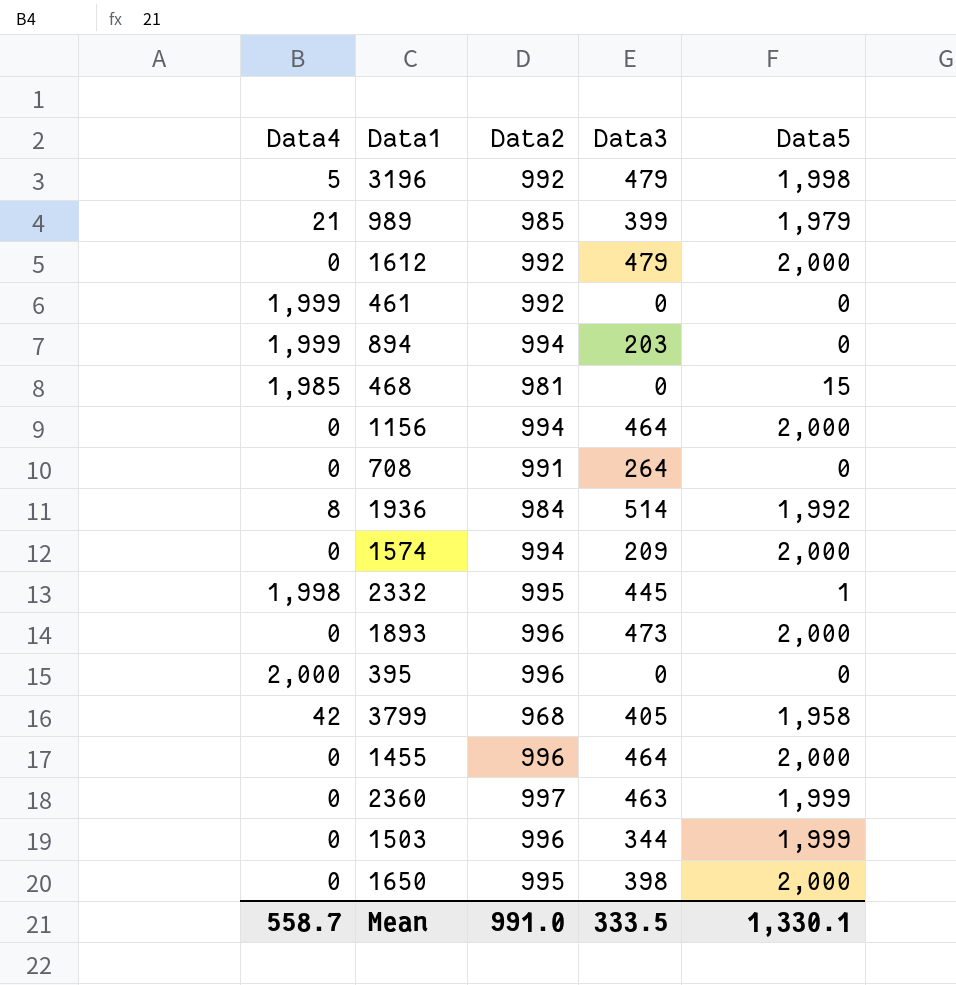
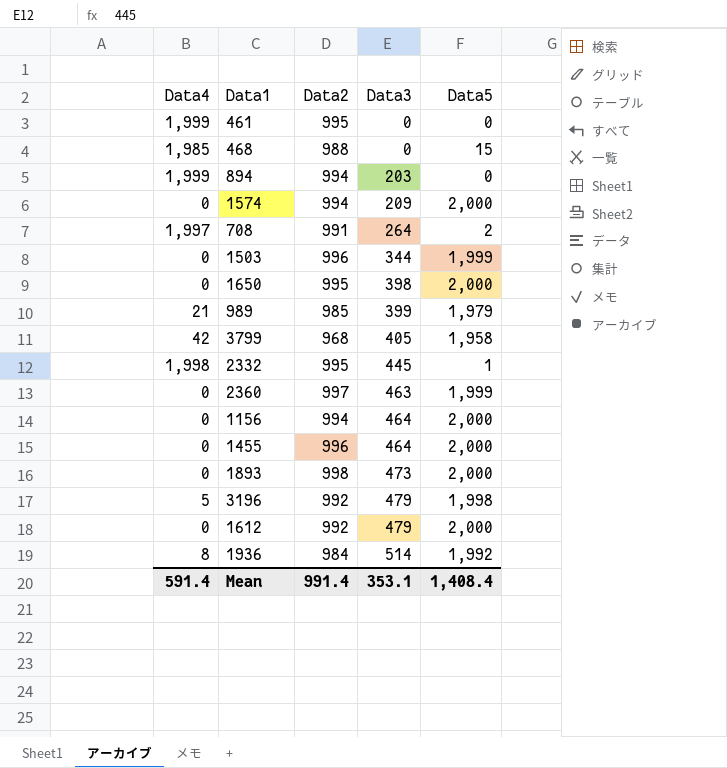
row order: none -> Data3 ascending
row 395: 2,000 | 996 | 0 | 0 -> none
461 | Data2: 992 -> 995
468 | Data2: 981 -> 988
708 | Data4: 0 -> 1,997
708 | Data5: 0 -> 2
1893 | Data2: 996 -> 998
Mean | Data4: 558.7 -> 591.4
Mean | Data2: 991.0 -> 991.4
Mean | Data3: 333.5 -> 353.1
Mean | Data5: 1,330.1 -> 1,408.4

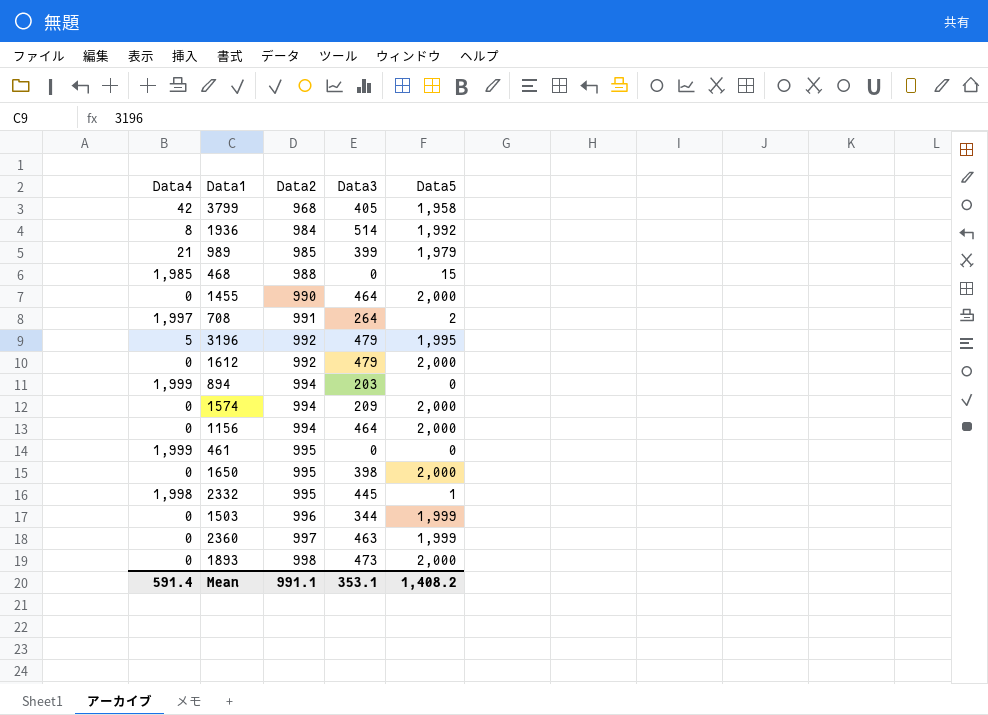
row order: Data3 ascending -> Data2 ascending
1455 | Data2: 996 -> 990
3196 | Data5: 1,998 -> 1,995
Mean | Data2: 991.4 -> 991.1
Mean | Data5: 1,408.4 -> 1,408.2

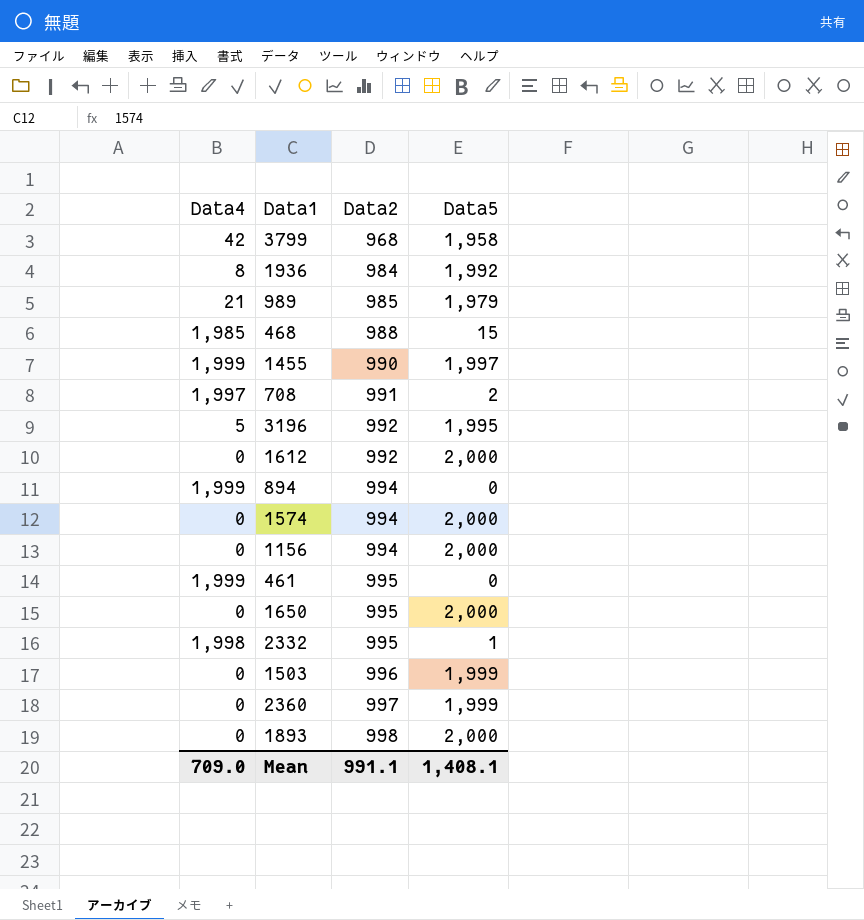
column Data3 | position: 4 -> none
1455 | Data4: 0 -> 1,999
1455 | Data5: 2,000 -> 1,997
Mean | Data4: 591.4 -> 709.0
Mean | Data5: 1,408.2 -> 1,408.1

